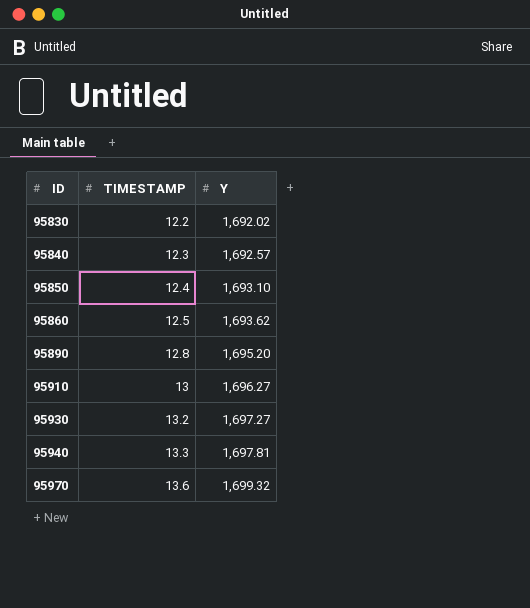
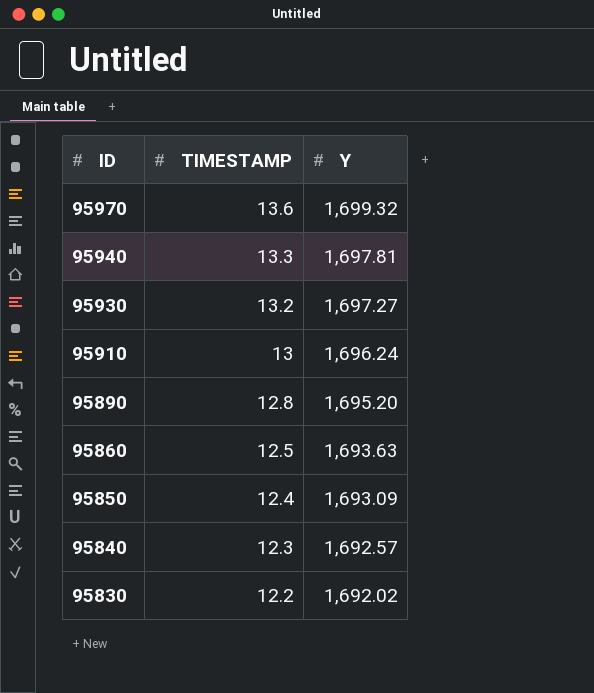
row order: ID ascending -> ID descending
95910 | Y: 1,696.27 -> 1,696.24
95860 | Y: 1,693.62 -> 1,693.63
95850 | Y: 1,693.10 -> 1,693.09

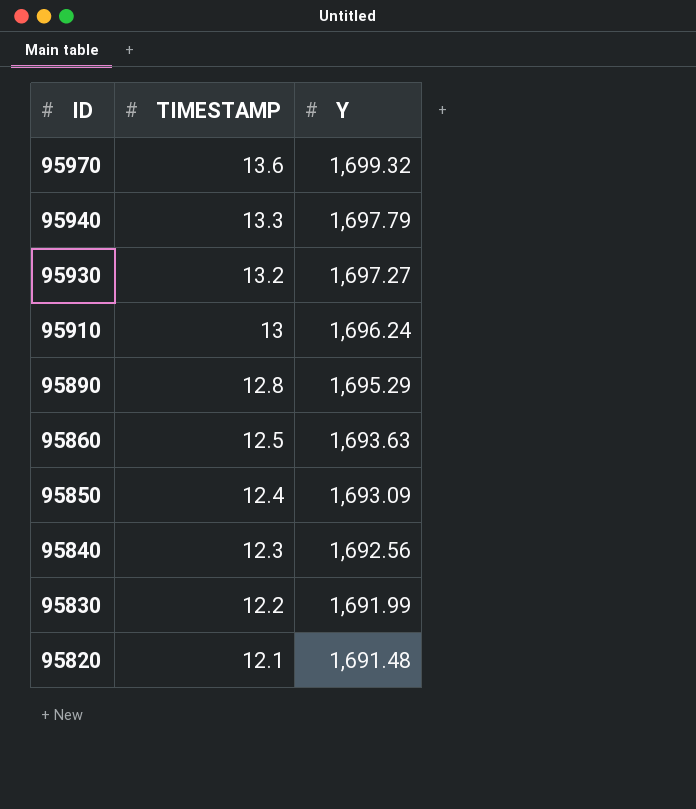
95940 | Y: 1,697.81 -> 1,697.79
95890 | Y: 1,695.20 -> 1,695.29
95840 | Y: 1,692.57 -> 1,692.56
95830 | Y: 1,692.02 -> 1,691.99
row 95820: none -> 12.1 | 1,691.48

